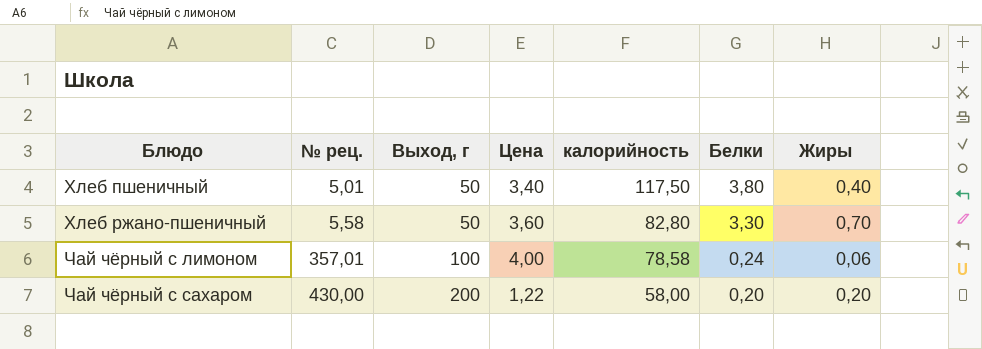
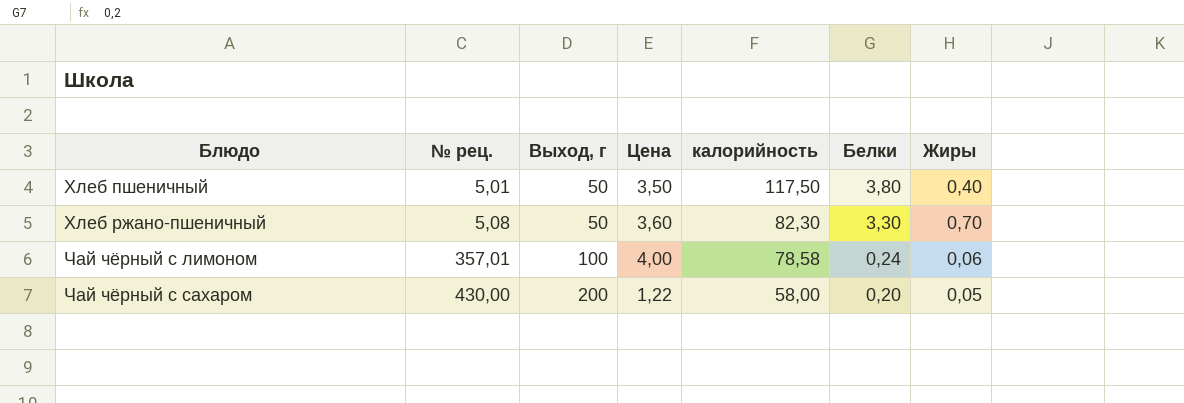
Хлеб пшеничный | Цена: 3,40 -> 3,50
Хлеб ржано-пшеничный | № рец.: 5,58 -> 5,08
Хлеб ржано-пшеничный | калорийность: 82,80 -> 82,30
Чай чёрный с сахаром | Жиры: 0,20 -> 0,05

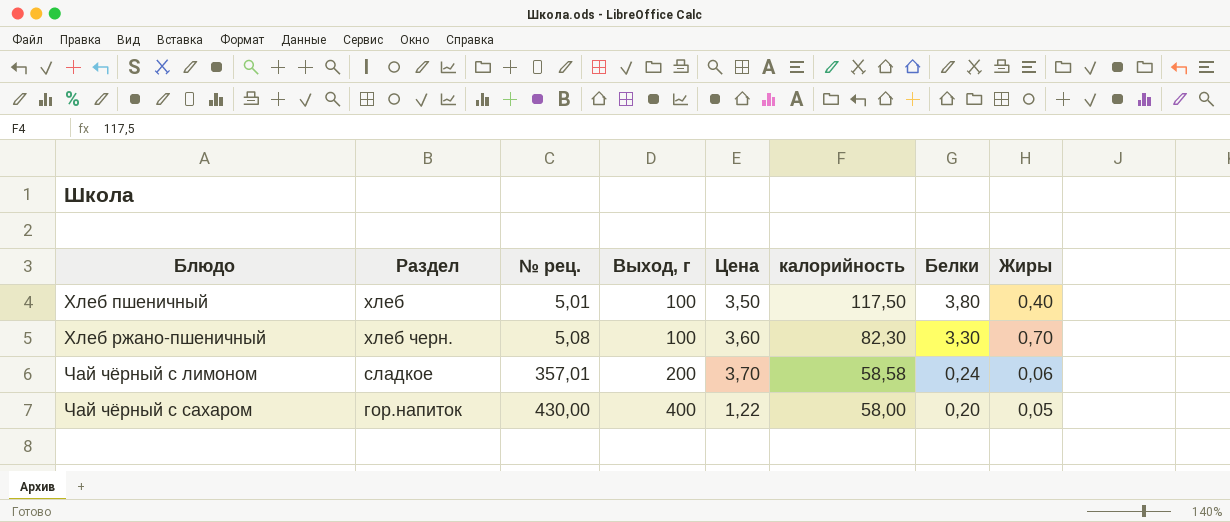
column Раздел | position: none -> 2
Хлеб пшеничный | Выход, г: 50 -> 100
Хлеб ржано-пшеничный | Выход, г: 50 -> 100
Чай чёрный с лимоном | Выход, г: 100 -> 200
Чай чёрный с лимоном | Цена: 4,00 -> 3,70
Чай чёрный с лимоном | калорийность: 78,58 -> 58,58
Чай чёрный с сахаром | Выход, г: 200 -> 400

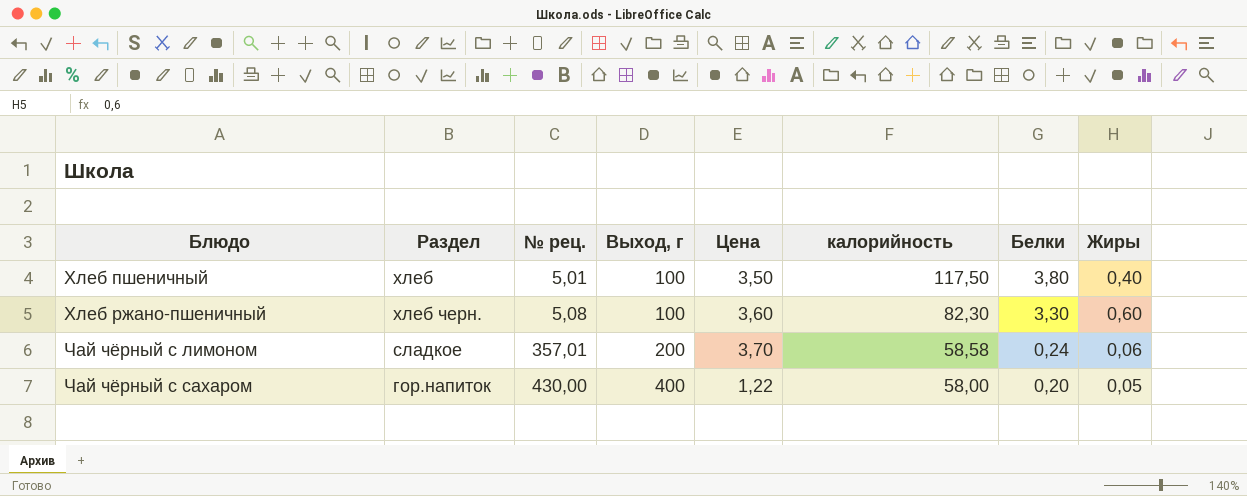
Хлеб ржано-пшеничный | Жиры: 0,70 -> 0,60

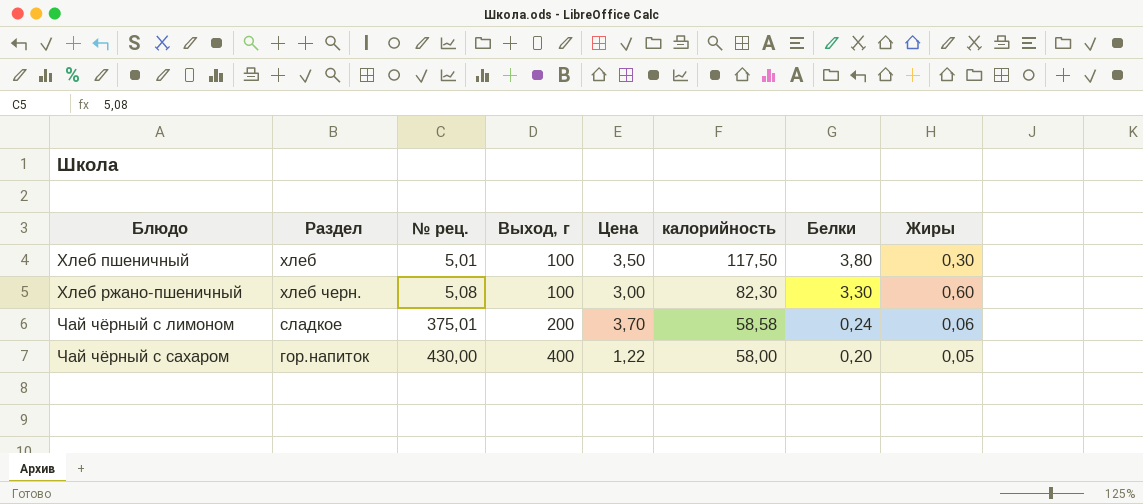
Хлеб пшеничный | Жиры: 0,40 -> 0,30
Хлеб ржано-пшеничный | Цена: 3,60 -> 3,00
Чай чёрный с лимоном | № рец.: 357,01 -> 375,01

